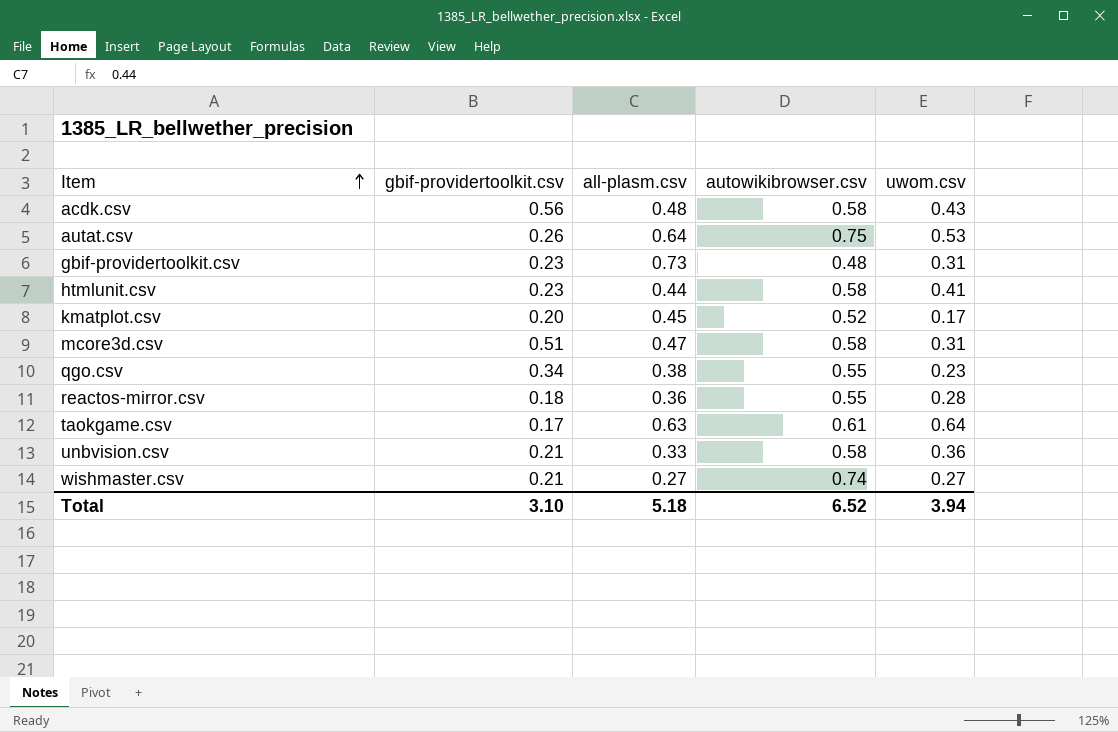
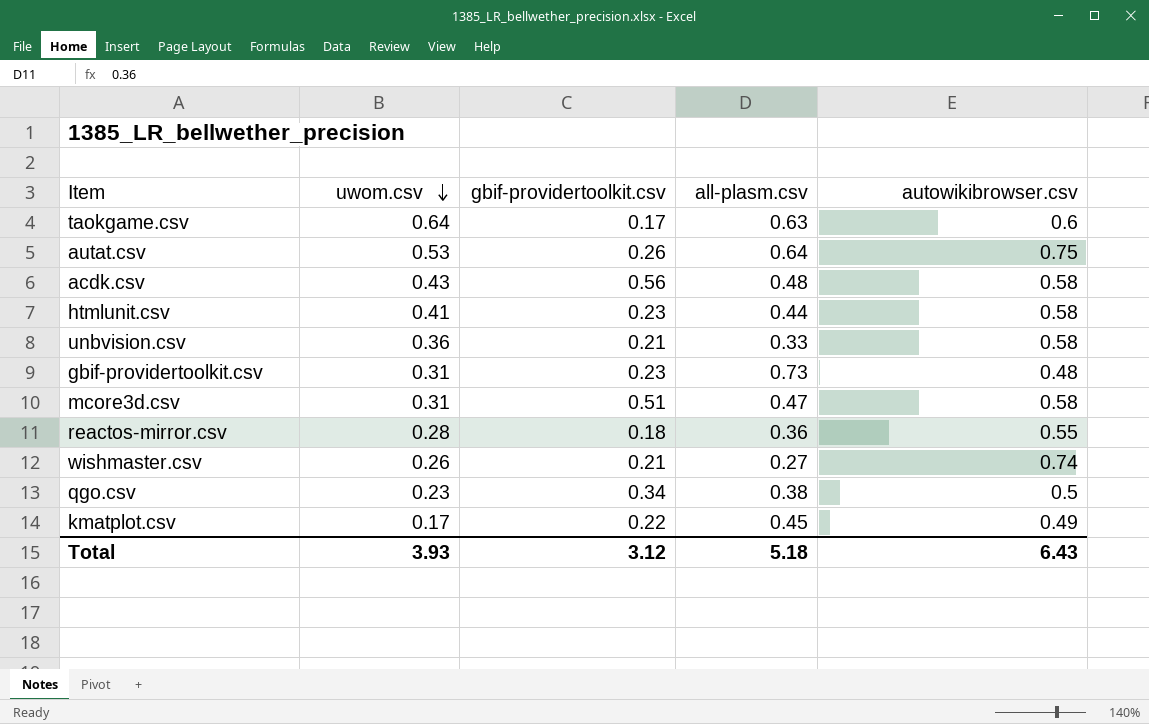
row order: Item ascending -> uwom.csv descending
column uwom.csv | position: 5 -> 2
taokgame.csv | autowikibrowser.csv: 0.61 -> 0.6
wishmaster.csv | uwom.csv: 0.27 -> 0.26
qgo.csv | autowikibrowser.csv: 0.55 -> 0.5
kmatplot.csv | gbif-providertoolkit.csv: 0.20 -> 0.22
kmatplot.csv | autowikibrowser.csv: 0.52 -> 0.49
Total | uwom.csv: 3.94 -> 3.93
Total | gbif-providertoolkit.csv: 3.10 -> 3.12
Total | autowikibrowser.csv: 6.52 -> 6.43

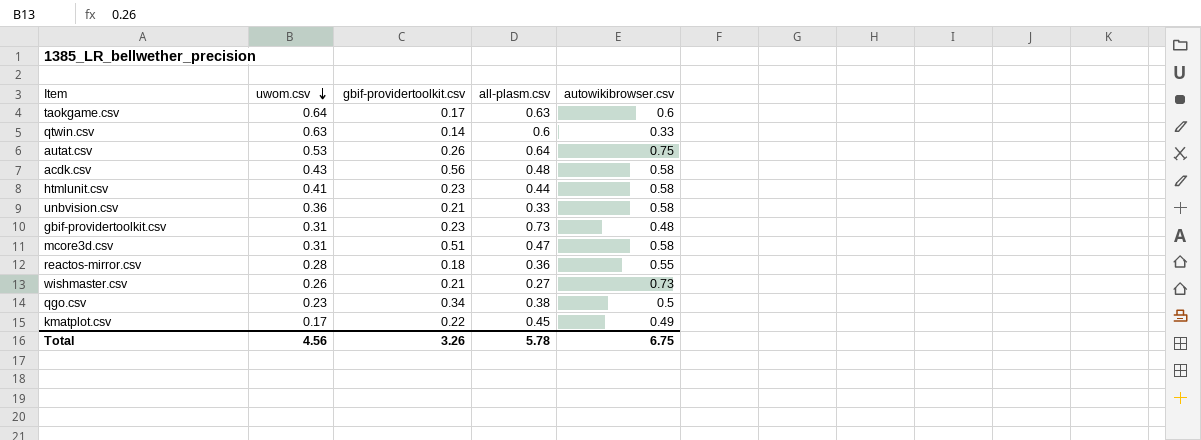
row qtwin.csv: none -> 0.63 | 0.14 | 0.6 | 0.33
wishmaster.csv | autowikibrowser.csv: 0.74 -> 0.73
Total | uwom.csv: 3.93 -> 4.56
Total | gbif-providertoolkit.csv: 3.12 -> 3.26
Total | all-plasm.csv: 5.18 -> 5.78
Total | autowikibrowser.csv: 6.43 -> 6.75

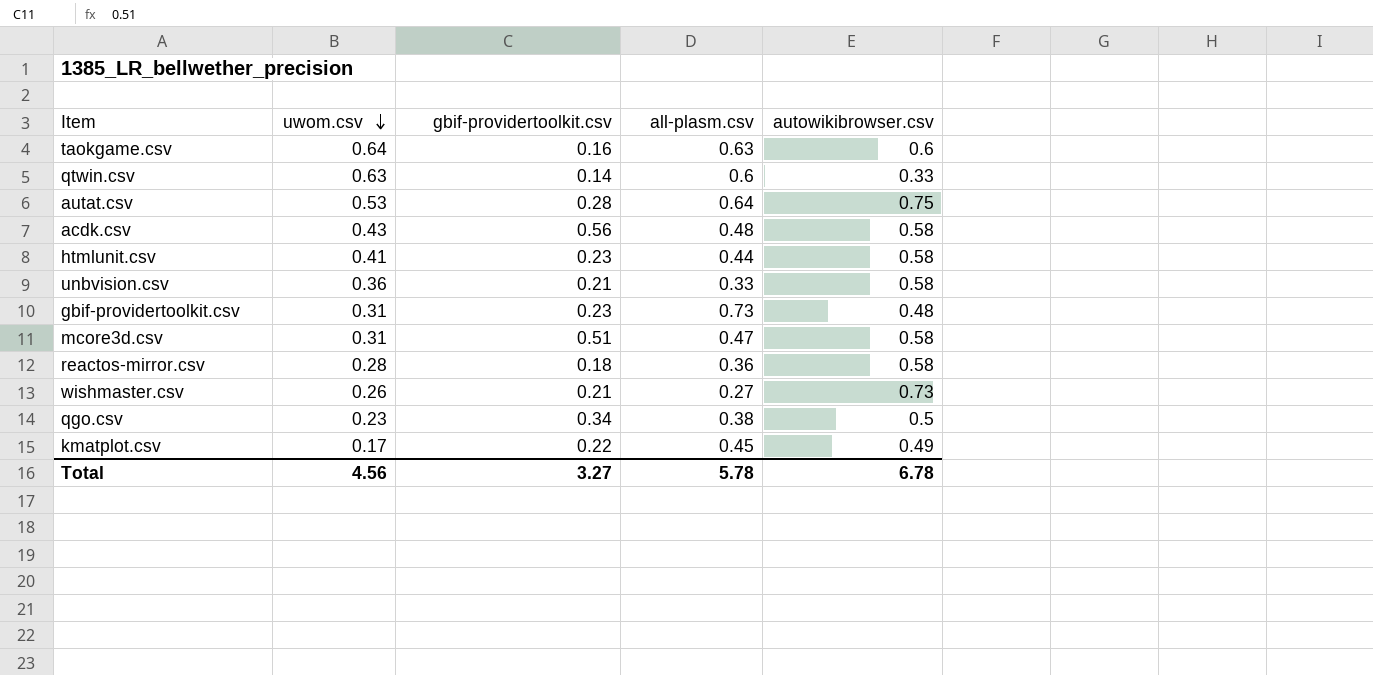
taokgame.csv | gbif-providertoolkit.csv: 0.17 -> 0.16
autat.csv | gbif-providertoolkit.csv: 0.26 -> 0.28
reactos-mirror.csv | autowikibrowser.csv: 0.55 -> 0.58
Total | gbif-providertoolkit.csv: 3.26 -> 3.27
Total | autowikibrowser.csv: 6.75 -> 6.78

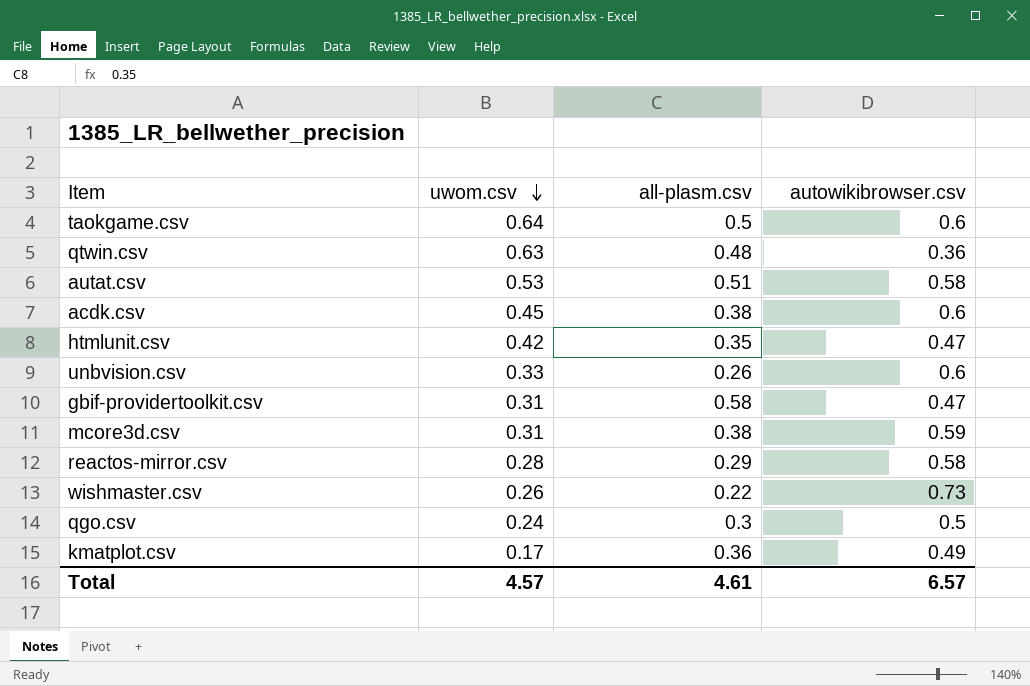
column gbif-providertoolkit.csv | position: 3 -> none
taokgame.csv | all-plasm.csv: 0.63 -> 0.5
qtwin.csv | all-plasm.csv: 0.6 -> 0.48
qtwin.csv | autowikibrowser.csv: 0.33 -> 0.36
autat.csv | all-plasm.csv: 0.64 -> 0.51
autat.csv | autowikibrowser.csv: 0.75 -> 0.58
acdk.csv | uwom.csv: 0.43 -> 0.45
acdk.csv | all-plasm.csv: 0.48 -> 0.38
acdk.csv | autowikibrowser.csv: 0.58 -> 0.6
htmlunit.csv | uwom.csv: 0.41 -> 0.42
htmlunit.csv | all-plasm.csv: 0.44 -> 0.35
htmlunit.csv | autowikibrowser.csv: 0.58 -> 0.47
unbvision.csv | uwom.csv: 0.36 -> 0.33
unbvision.csv | all-plasm.csv: 0.33 -> 0.26
unbvision.csv | autowikibrowser.csv: 0.58 -> 0.6
gbif-providertoolkit.csv | all-plasm.csv: 0.73 -> 0.58
gbif-providertoolkit.csv | autowikibrowser.csv: 0.48 -> 0.47
mcore3d.csv | all-plasm.csv: 0.47 -> 0.38
mcore3d.csv | autowikibrowser.csv: 0.58 -> 0.59
reactos-mirror.csv | all-plasm.csv: 0.36 -> 0.29
wishmaster.csv | all-plasm.csv: 0.27 -> 0.22
qgo.csv | uwom.csv: 0.23 -> 0.24
qgo.csv | all-plasm.csv: 0.38 -> 0.3
kmatplot.csv | all-plasm.csv: 0.45 -> 0.36
Total | uwom.csv: 4.56 -> 4.57
Total | all-plasm.csv: 5.78 -> 4.61
Total | autowikibrowser.csv: 6.78 -> 6.57

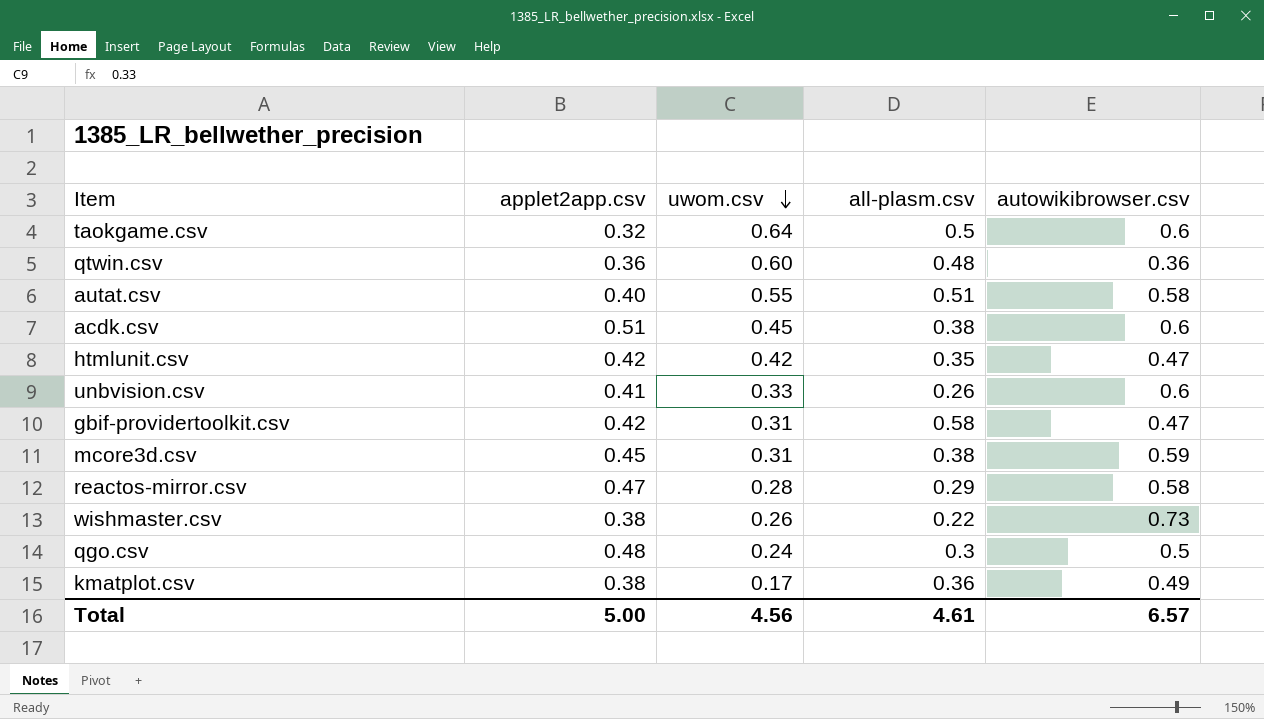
column applet2app.csv | position: none -> 2
qtwin.csv | uwom.csv: 0.63 -> 0.60
autat.csv | uwom.csv: 0.53 -> 0.55
Total | uwom.csv: 4.57 -> 4.56

